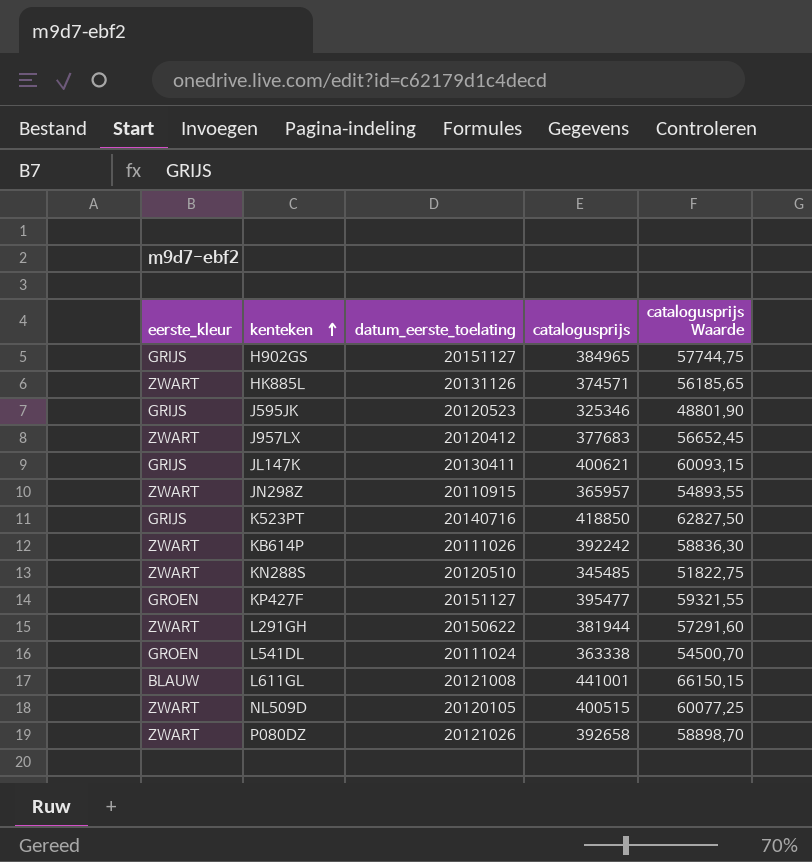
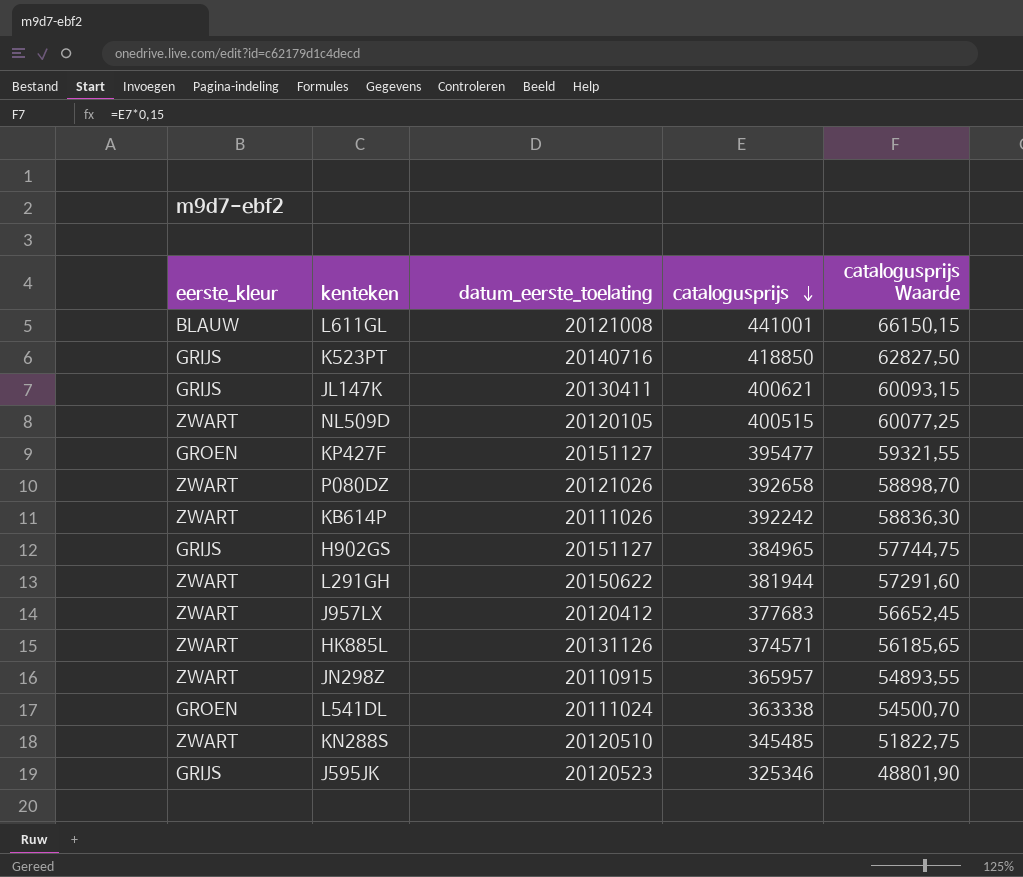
row order: kenteken ascending -> catalogusprijs descending

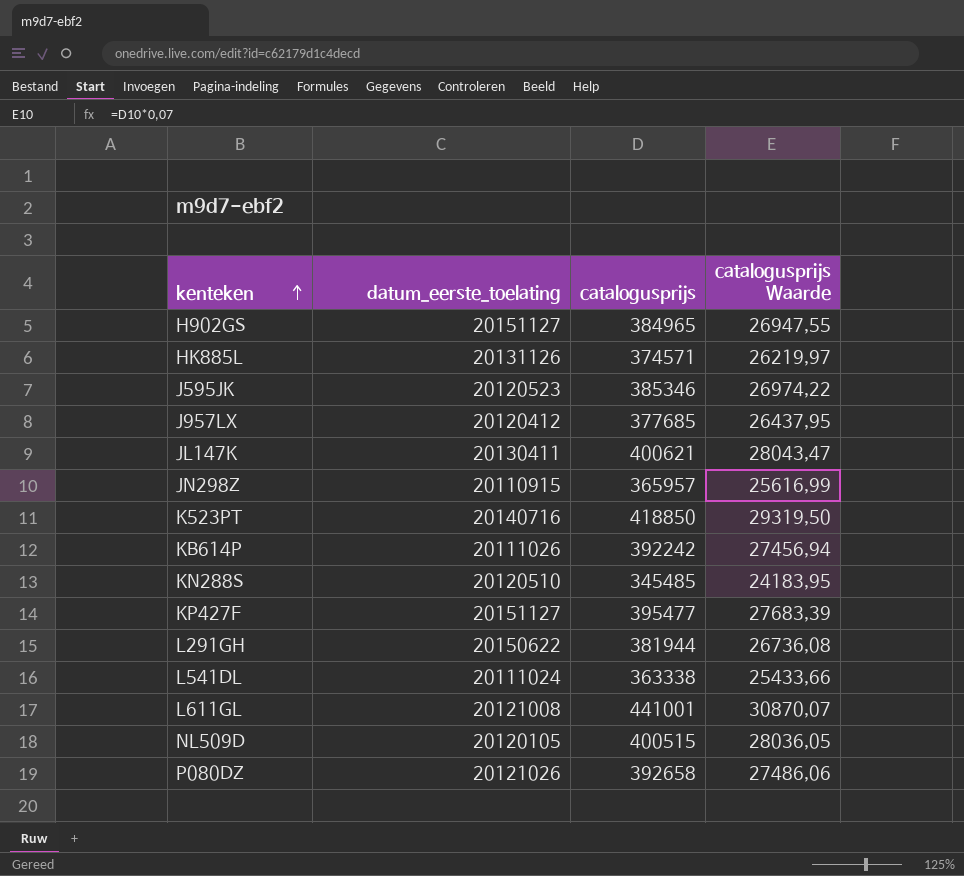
row order: catalogusprijs descending -> kenteken ascending
column eerste_kleur | position: 1 -> none
column catalogusprijs Waarde | formula: [catalogusprijs] * 0,15 -> [catalogusprijs] * 0,07
J595JK | catalogusprijs: 325346 -> 385346
J957LX | catalogusprijs: 377683 -> 377685

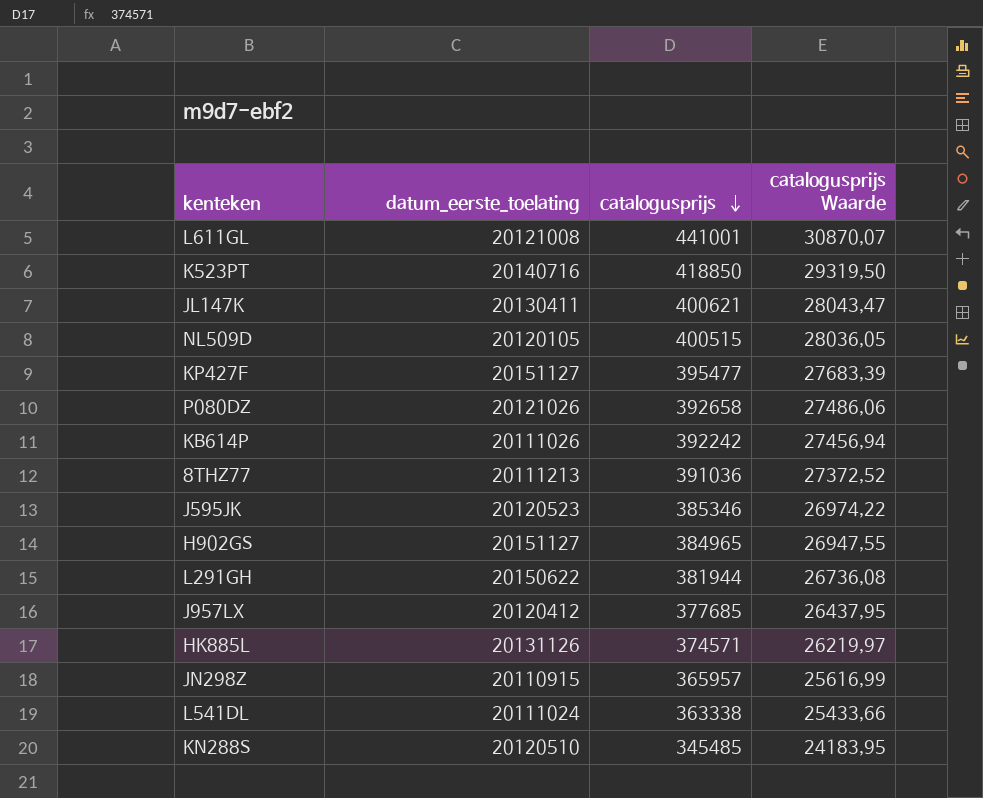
row order: kenteken ascending -> catalogusprijs descending
row 8THZ77: none -> 20111213 | 391036 | 27372,52

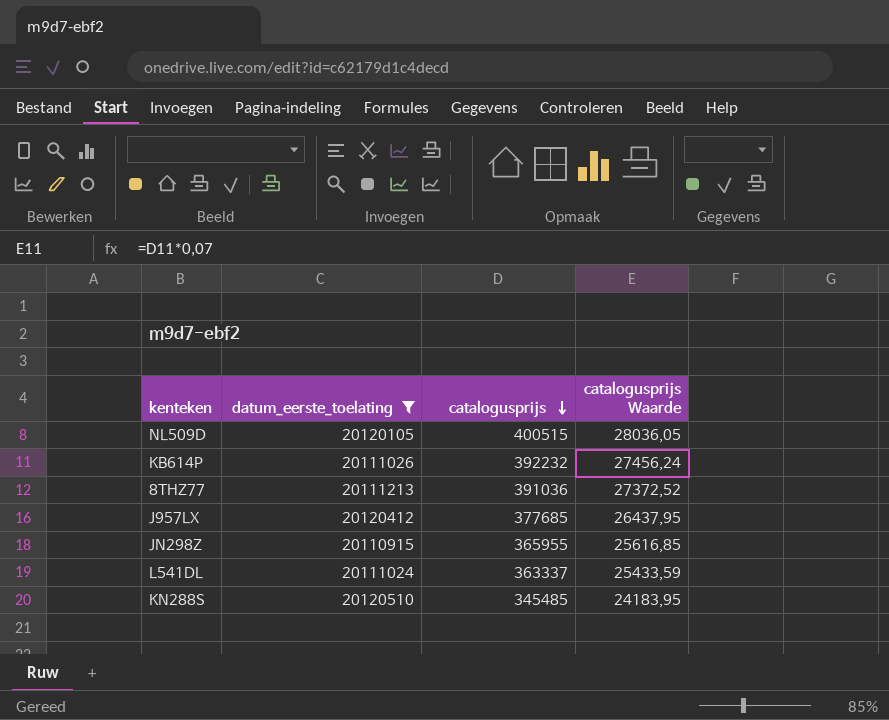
filter: none -> datum_eerste_toelating <= 20120510
KB614P | catalogusprijs: 392242 -> 392232
KB614P | catalogusprijs Waarde: 27456,94 -> 27456,24
JN298Z | catalogusprijs: 365957 -> 365955
JN298Z | catalogusprijs Waarde: 25616,99 -> 25616,85
L541DL | catalogusprijs: 363338 -> 363337
L541DL | catalogusprijs Waarde: 25433,66 -> 25433,59

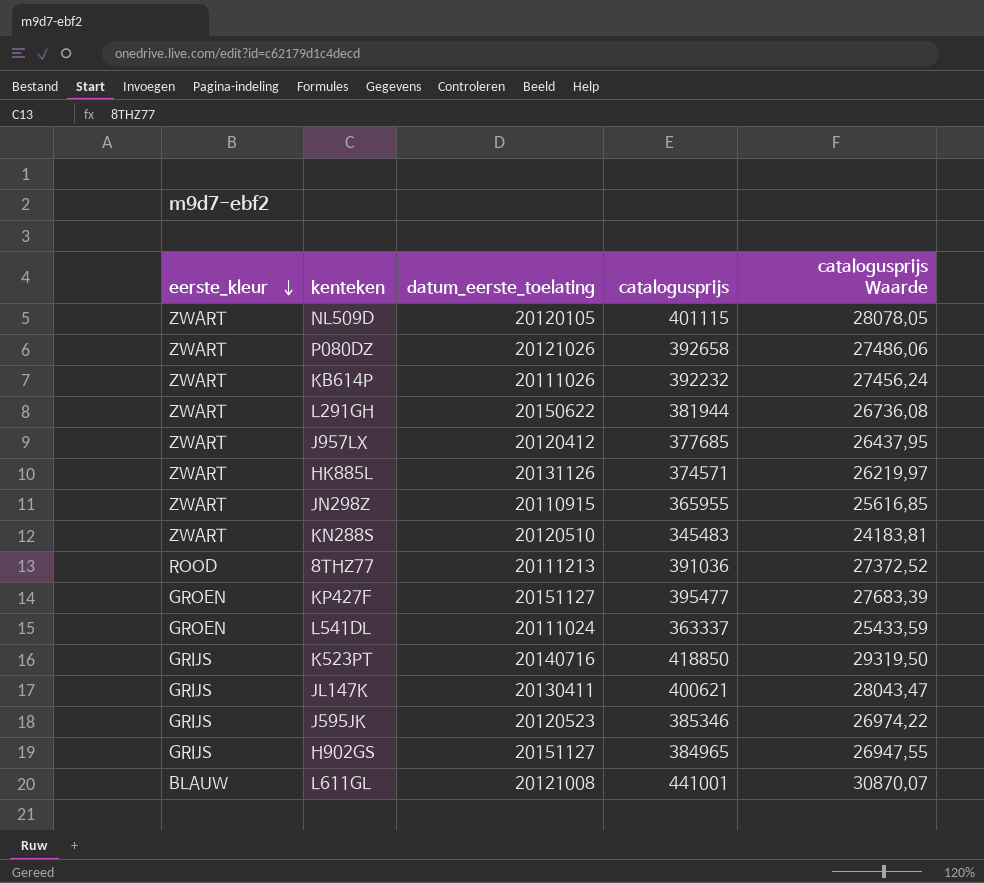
filter: datum_eerste_toelating <= 20120510 -> none
row order: catalogusprijs descending -> eerste_kleur descending
column eerste_kleur | position: none -> 1
NL509D | catalogusprijs: 400515 -> 401115
NL509D | catalogusprijs Waarde: 28036,05 -> 28078,05
KN288S | catalogusprijs: 345485 -> 345483
KN288S | catalogusprijs Waarde: 24183,95 -> 24183,81

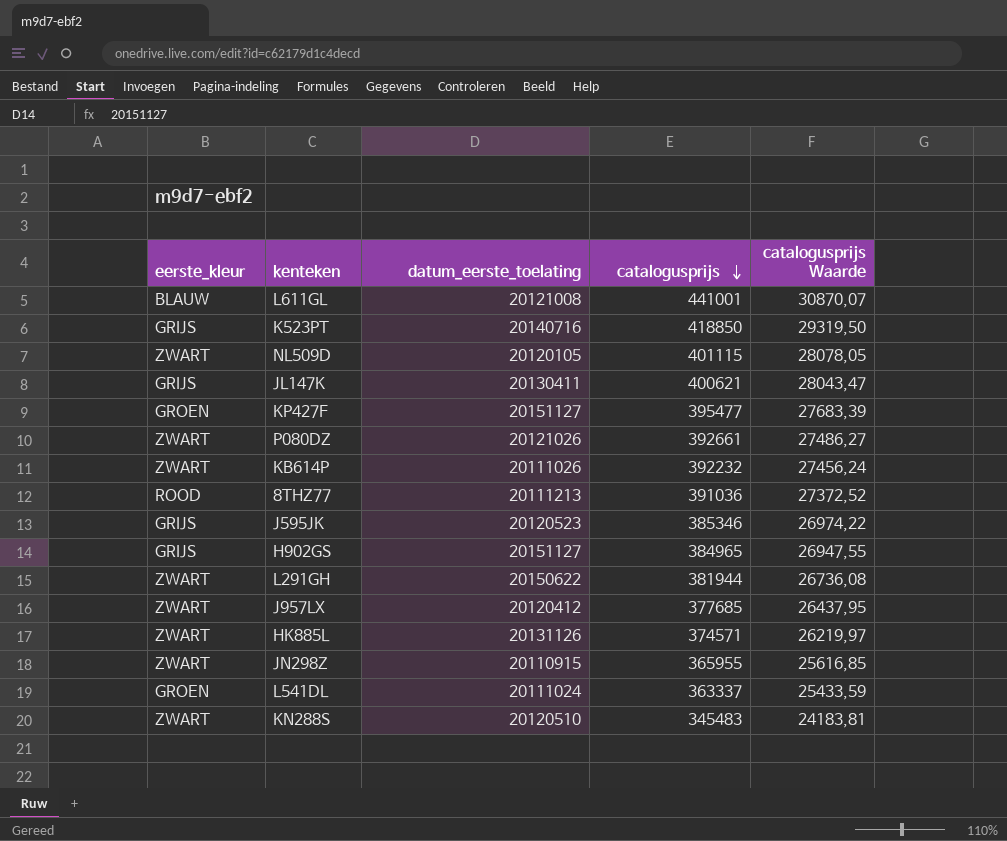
row order: eerste_kleur descending -> catalogusprijs descending
P080DZ | catalogusprijs: 392658 -> 392661
P080DZ | catalogusprijs Waarde: 27486,06 -> 27486,27

